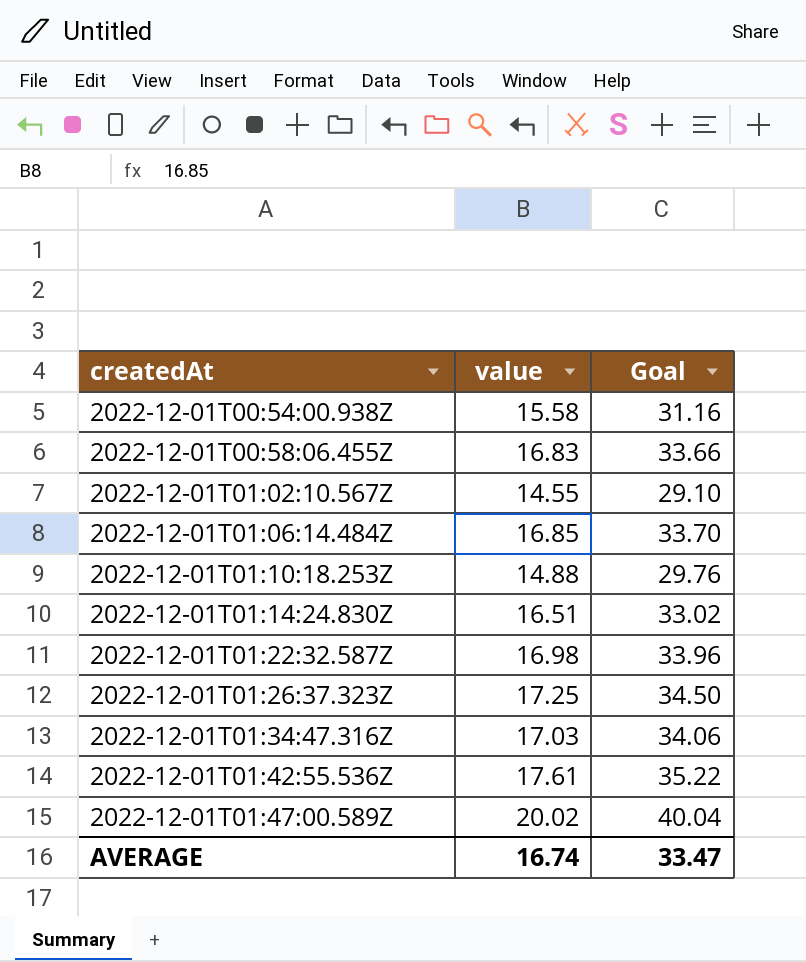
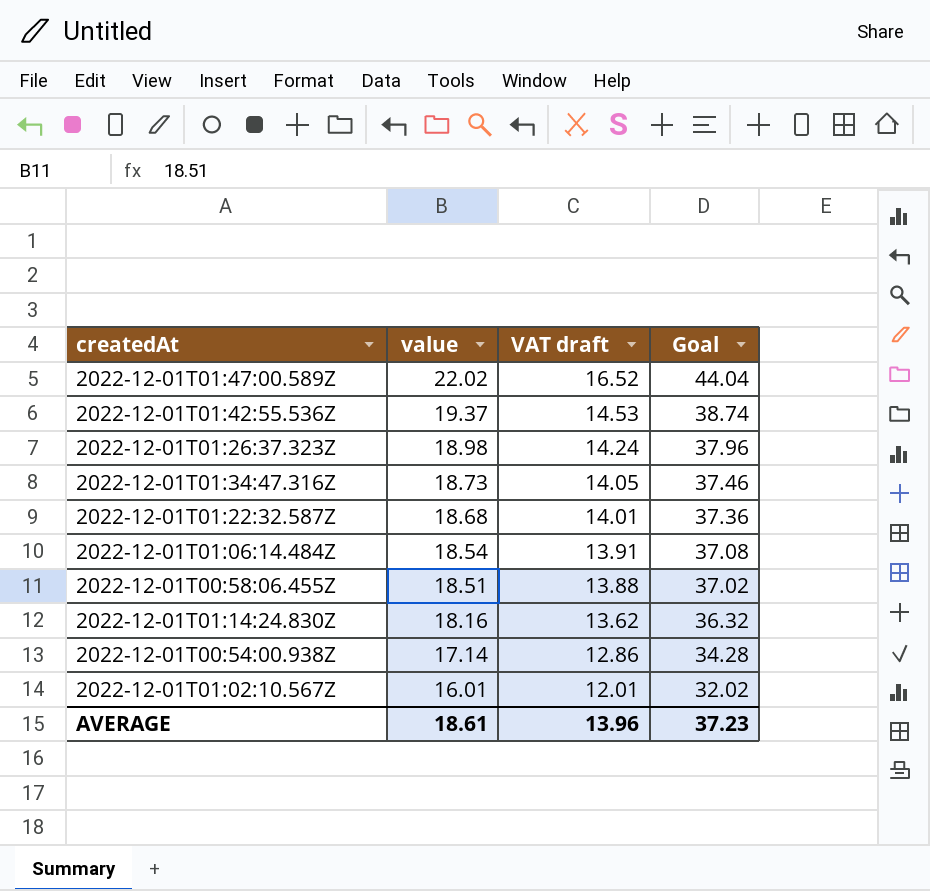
row order: createdAt ascending -> value descending
column VAT draft | formula: none -> [value] * 0.75
row 2022-12-01T01:10:18.253Z: 14.88 | 29.76 -> none
2022-12-01T01:47:00.589Z | value: 20.02 -> 22.02
2022-12-01T01:47:00.589Z | Goal: 40.04 -> 44.04
2022-12-01T01:42:55.536Z | value: 17.61 -> 19.37
2022-12-01T01:42:55.536Z | Goal: 35.22 -> 38.74
2022-12-01T01:26:37.323Z | value: 17.25 -> 18.98
2022-12-01T01:26:37.323Z | Goal: 34.50 -> 37.96
2022-12-01T01:34:47.316Z | value: 17.03 -> 18.73
2022-12-01T01:34:47.316Z | Goal: 34.06 -> 37.46
2022-12-01T01:22:32.587Z | value: 16.98 -> 18.68
2022-12-01T01:22:32.587Z | Goal: 33.96 -> 37.36
2022-12-01T01:06:14.484Z | value: 16.85 -> 18.54
2022-12-01T01:06:14.484Z | Goal: 33.70 -> 37.08
2022-12-01T00:58:06.455Z | value: 16.83 -> 18.51
2022-12-01T00:58:06.455Z | Goal: 33.66 -> 37.02
2022-12-01T01:14:24.830Z | value: 16.51 -> 18.16
2022-12-01T01:14:24.830Z | Goal: 33.02 -> 36.32
2022-12-01T00:54:00.938Z | value: 15.58 -> 17.14
2022-12-01T00:54:00.938Z | Goal: 31.16 -> 34.28
2022-12-01T01:02:10.567Z | value: 14.55 -> 16.01
2022-12-01T01:02:10.567Z | Goal: 29.10 -> 32.02
AVERAGE | value: 16.74 -> 18.61
AVERAGE | Goal: 33.47 -> 37.23

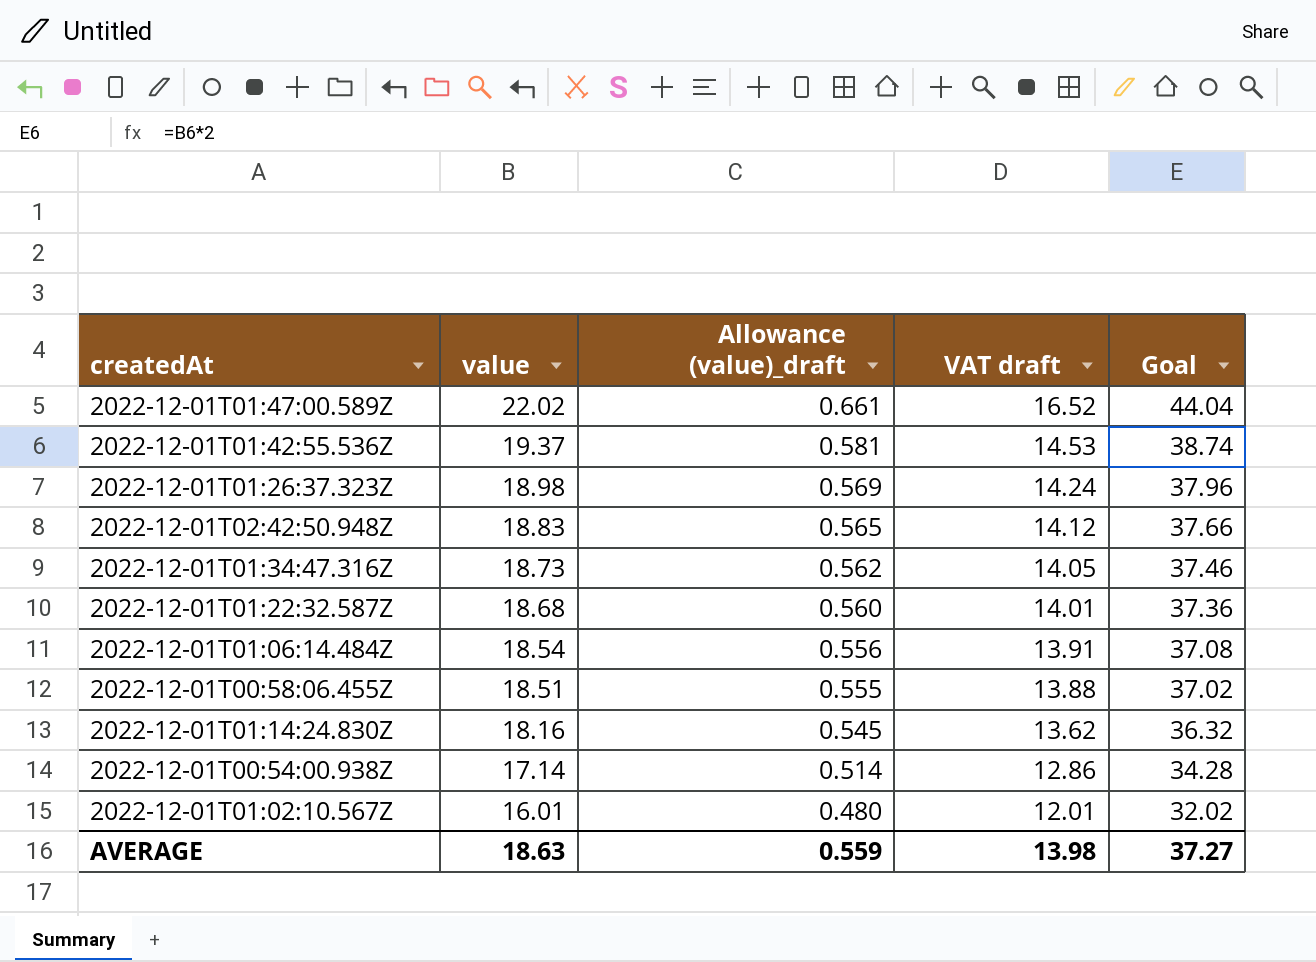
column Allowance (value)_draft | formula: none -> [value] * 0.03
row 2022-12-01T02:42:50.948Z: none -> 18.83 | 0.565 | 14.12 | 37.66
AVERAGE | value: 18.61 -> 18.63
AVERAGE | VAT draft: 13.96 -> 13.98
AVERAGE | Goal: 37.23 -> 37.27

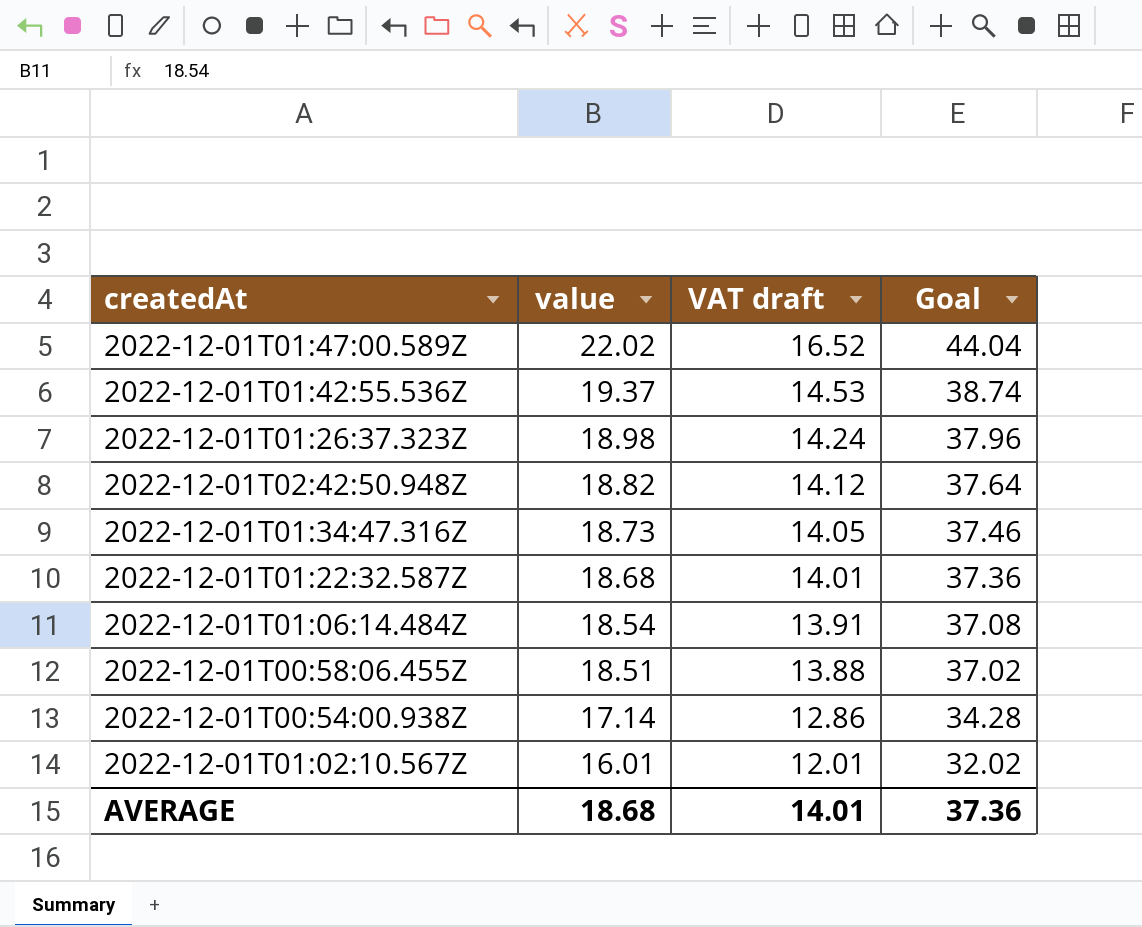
column Allowance (value)_draft | formula: [value] * 0.03 -> none
row 2022-12-01T01:14:24.830Z: 18.16 | 0.545 | 13.62 | 36.32 -> none
2022-12-01T02:42:50.948Z | value: 18.83 -> 18.82
2022-12-01T02:42:50.948Z | Goal: 37.66 -> 37.64
AVERAGE | value: 18.63 -> 18.68
AVERAGE | VAT draft: 13.98 -> 14.01
AVERAGE | Goal: 37.27 -> 37.36

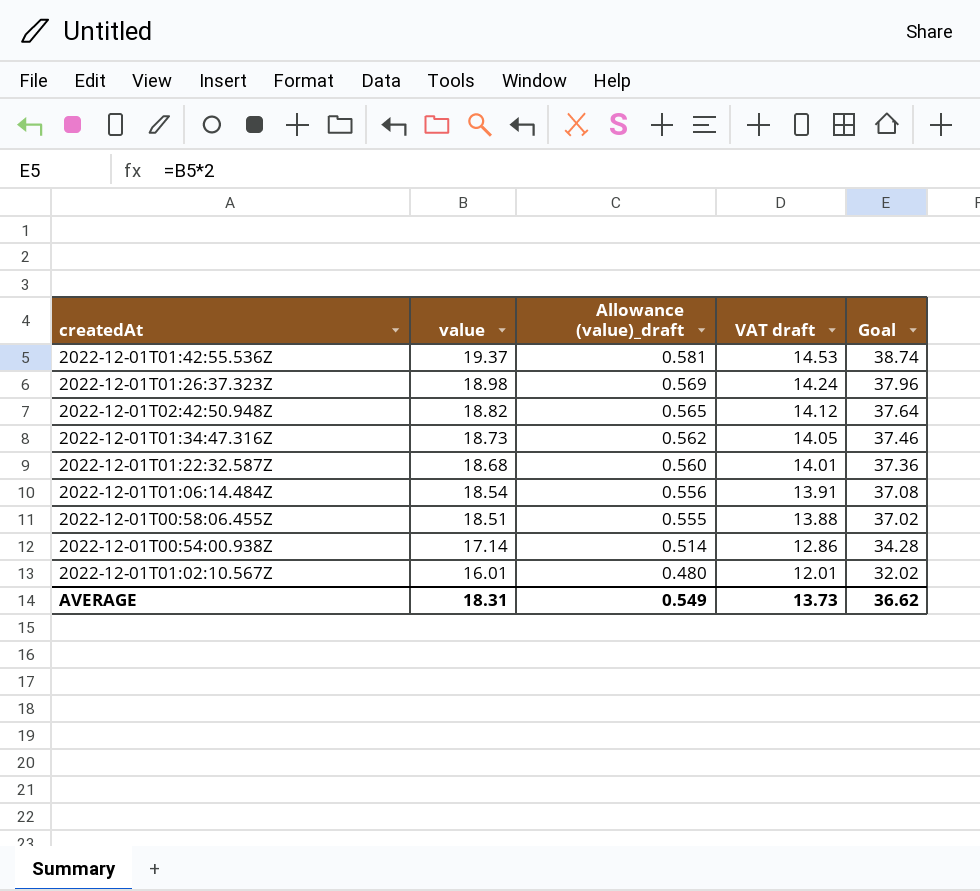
column Allowance (value)_draft | formula: none -> [value] * 0.03
row 2022-12-01T01:47:00.589Z: 22.02 | 16.52 | 44.04 -> none
AVERAGE | value: 18.68 -> 18.31
AVERAGE | VAT draft: 14.01 -> 13.73
AVERAGE | Goal: 37.36 -> 36.62

